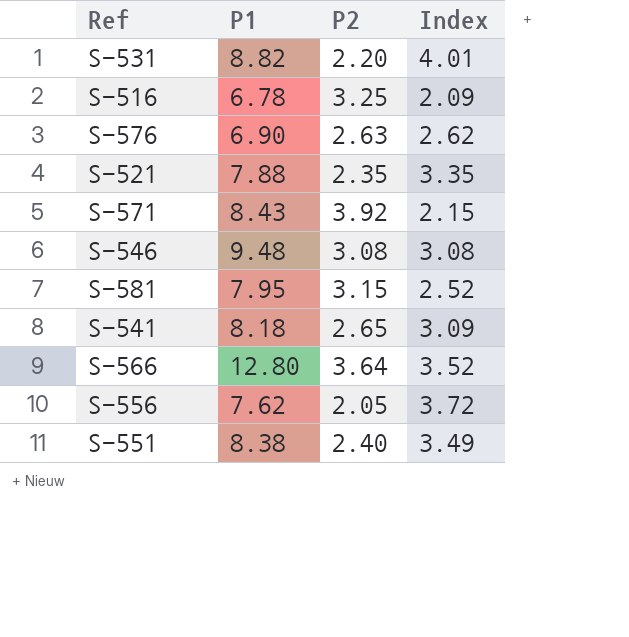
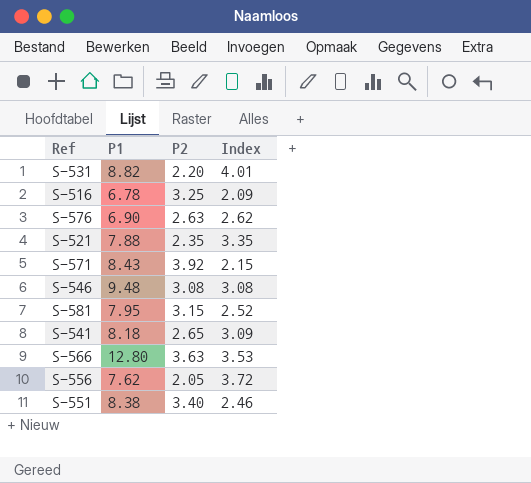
S-566 | P2: 3.64 -> 3.63
S-566 | Index: 3.52 -> 3.53
S-551 | P2: 2.40 -> 3.40
S-551 | Index: 3.49 -> 2.46

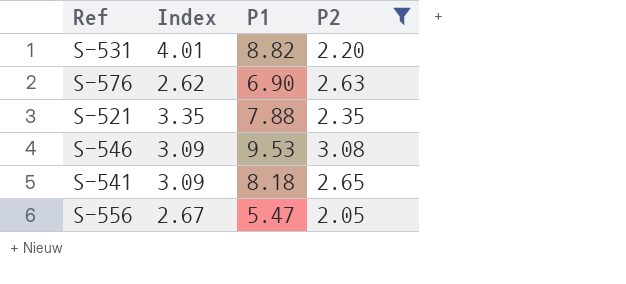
filter: none -> P2 <= 3.08
column Index | position: 4 -> 2
S-546 | Index: 3.08 -> 3.09
S-546 | P1: 9.48 -> 9.53
S-556 | Index: 3.72 -> 2.67
S-556 | P1: 7.62 -> 5.47

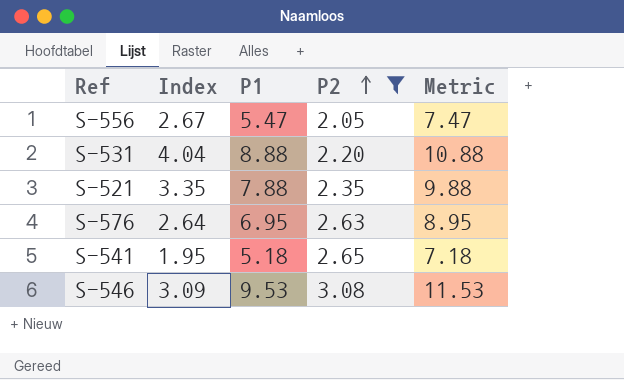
row order: none -> P2 ascending
column Metric | formula: none -> [P1] + 2
S-531 | Index: 4.01 -> 4.04
S-531 | P1: 8.82 -> 8.88
S-576 | Index: 2.62 -> 2.64
S-576 | P1: 6.90 -> 6.95
S-541 | Index: 3.09 -> 1.95
S-541 | P1: 8.18 -> 5.18

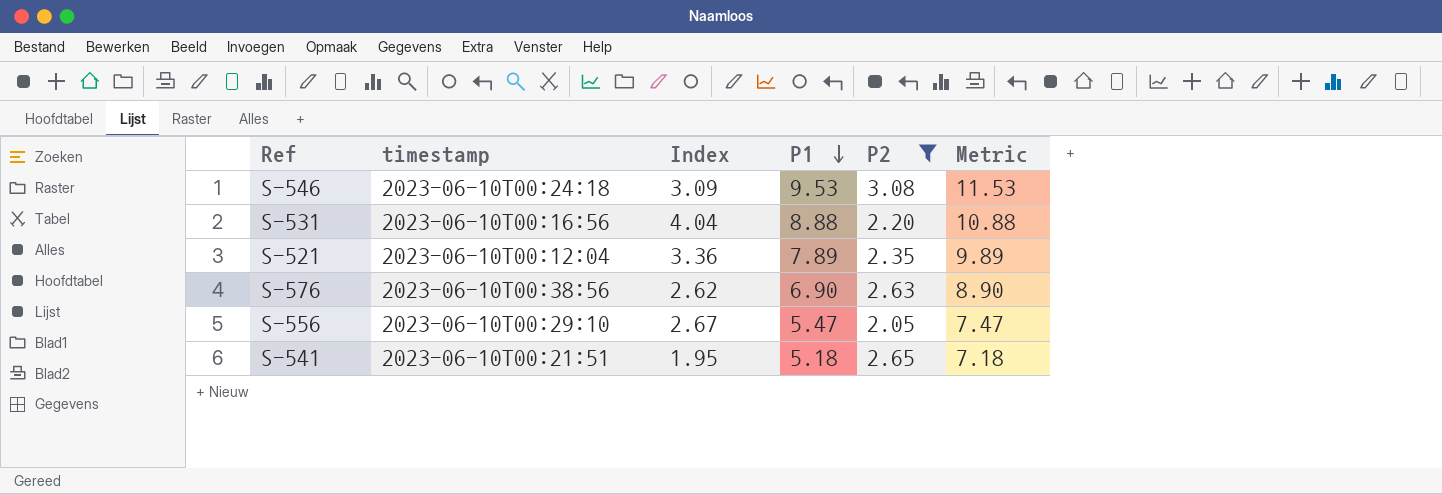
row order: P2 ascending -> P1 descending
column timestamp | position: none -> 2
S-521 | Index: 3.35 -> 3.36
S-521 | P1: 7.88 -> 7.89
S-521 | Metric: 9.88 -> 9.89
S-576 | Index: 2.64 -> 2.62
S-576 | P1: 6.95 -> 6.90
S-576 | Metric: 8.95 -> 8.90

